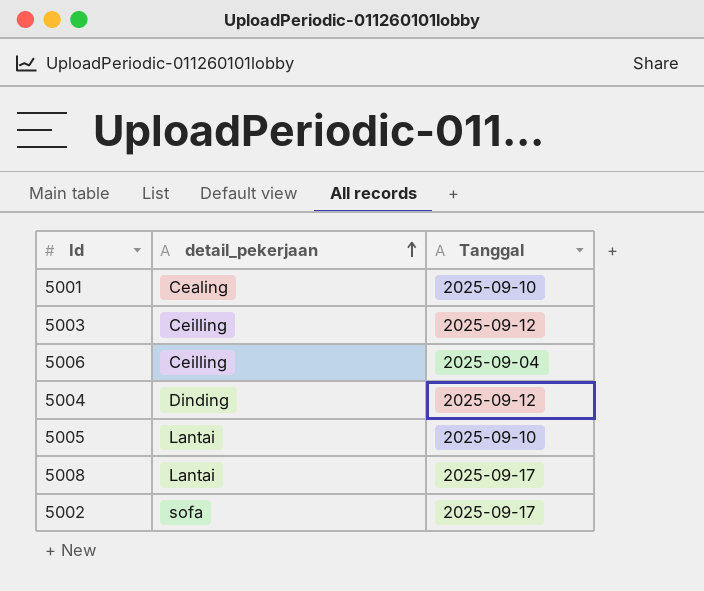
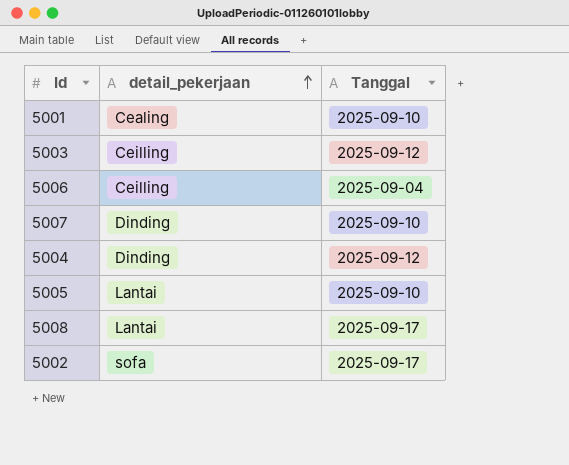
row 5007: none -> Dinding | 2025-09-10

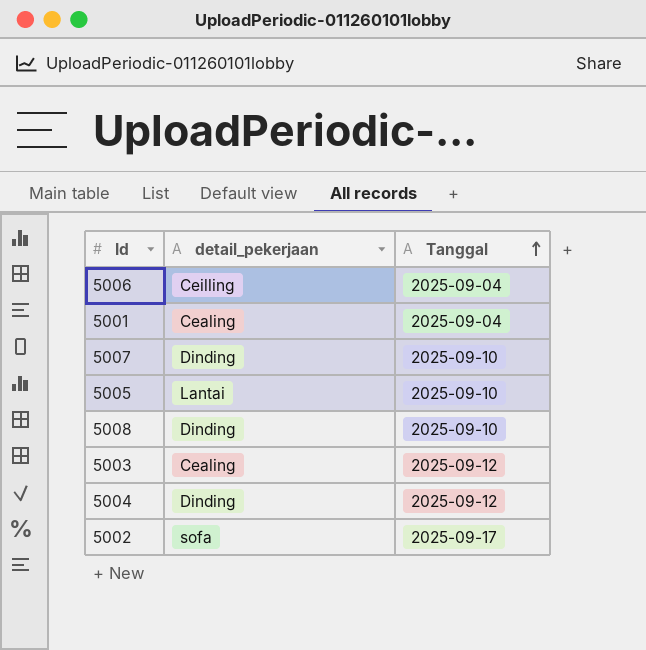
row order: detail_pekerjaan ascending -> Tanggal ascending
5001 | Tanggal: 2025-09-10 -> 2025-09-04
5008 | detail_pekerjaan: Lantai -> Dinding
5008 | Tanggal: 2025-09-17 -> 2025-09-10
5003 | detail_pekerjaan: Ceilling -> Cealing

